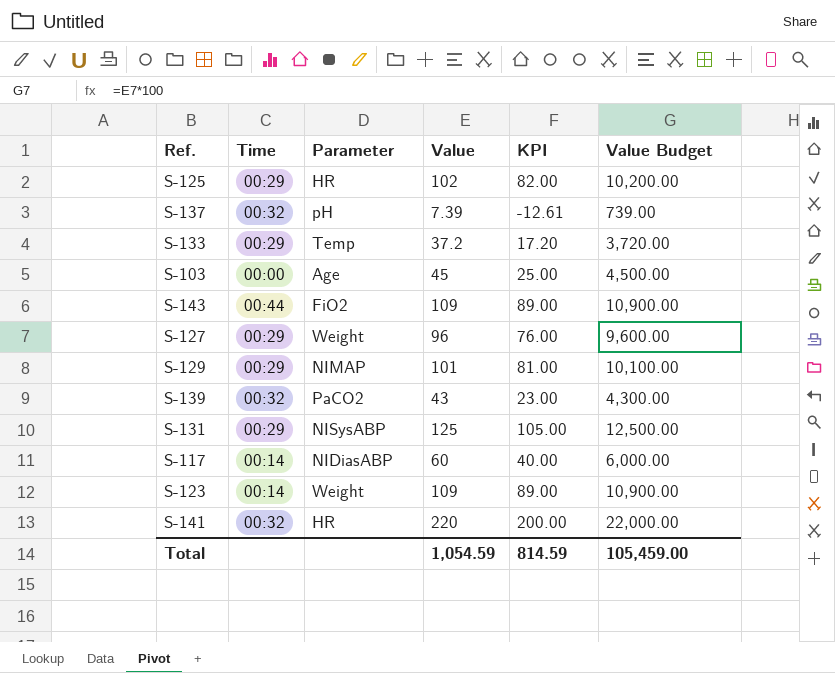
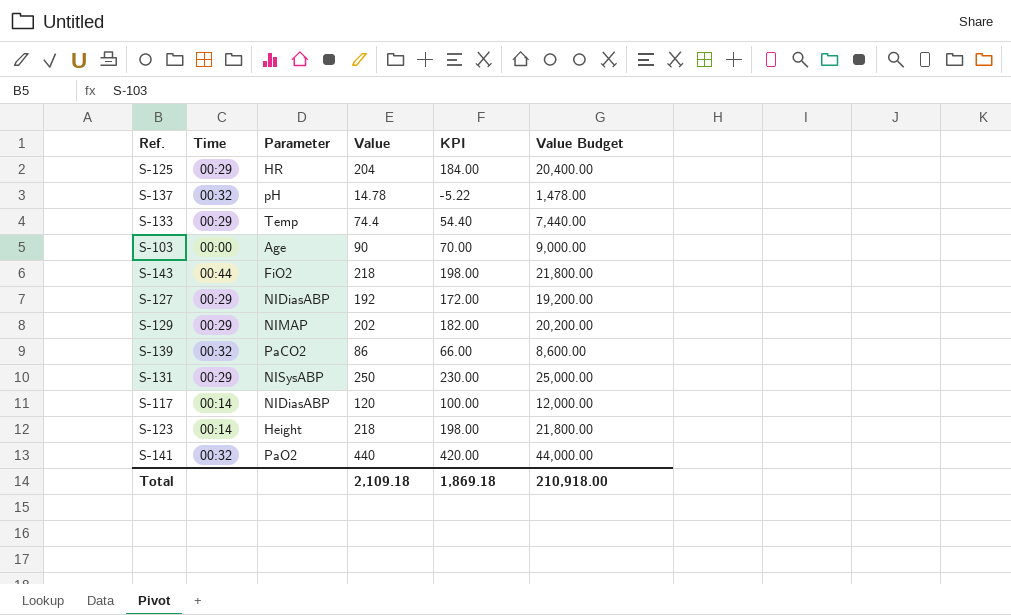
S-125 | Value: 102 -> 204
S-125 | KPI: 82.00 -> 184.00
S-125 | Value Budget: 10,200.00 -> 20,400.00
S-137 | Value: 7.39 -> 14.78
S-137 | KPI: -12.61 -> -5.22
S-137 | Value Budget: 739.00 -> 1,478.00
S-133 | Value: 37.2 -> 74.4
S-133 | KPI: 17.20 -> 54.40
S-133 | Value Budget: 3,720.00 -> 7,440.00
S-103 | Value: 45 -> 90
S-103 | KPI: 25.00 -> 70.00
S-103 | Value Budget: 4,500.00 -> 9,000.00
S-143 | Value: 109 -> 218
S-143 | KPI: 89.00 -> 198.00
S-143 | Value Budget: 10,900.00 -> 21,800.00
S-127 | Parameter: Weight -> NIDiasABP
S-127 | Value: 96 -> 192
S-127 | KPI: 76.00 -> 172.00
S-127 | Value Budget: 9,600.00 -> 19,200.00
S-129 | Value: 101 -> 202
S-129 | KPI: 81.00 -> 182.00
S-129 | Value Budget: 10,100.00 -> 20,200.00
S-139 | Value: 43 -> 86
S-139 | KPI: 23.00 -> 66.00
S-139 | Value Budget: 4,300.00 -> 8,600.00
S-131 | Value: 125 -> 250
S-131 | KPI: 105.00 -> 230.00
S-131 | Value Budget: 12,500.00 -> 25,000.00
S-117 | Value: 60 -> 120
S-117 | KPI: 40.00 -> 100.00
S-117 | Value Budget: 6,000.00 -> 12,000.00
S-123 | Parameter: Weight -> Height
S-123 | Value: 109 -> 218
S-123 | KPI: 89.00 -> 198.00
S-123 | Value Budget: 10,900.00 -> 21,800.00
S-141 | Parameter: HR -> PaO2
S-141 | Value: 220 -> 440
S-141 | KPI: 200.00 -> 420.00
S-141 | Value Budget: 22,000.00 -> 44,000.00
Total | Value: 1,054.59 -> 2,109.18
Total | KPI: 814.59 -> 1,869.18
Total | Value Budget: 105,459.00 -> 210,918.00

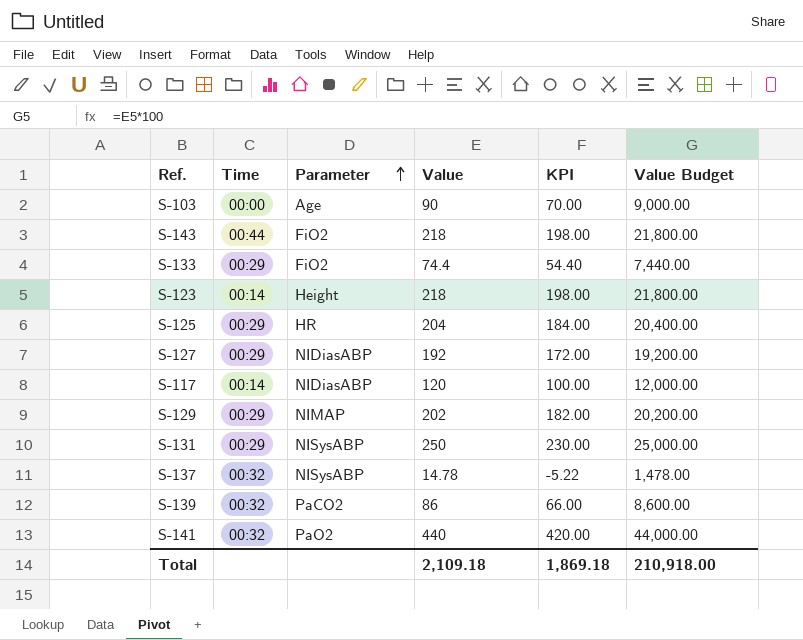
row order: none -> Parameter ascending
S-133 | Parameter: Temp -> FiO2
S-137 | Parameter: pH -> NISysABP

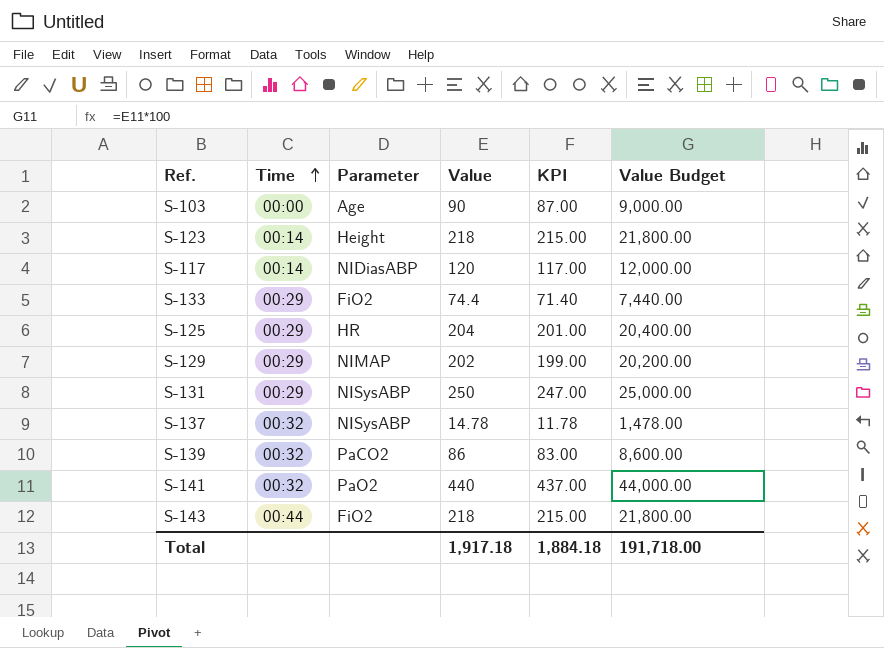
row order: Parameter ascending -> Time ascending
column KPI | formula: [Value] - 20 -> [Value] - 3
row S-127: 00:29 | NIDiasABP | 192 | 172.00 | 19,200.00 -> none
Total | Value: 2,109.18 -> 1,917.18
Total | KPI: 1,869.18 -> 1,884.18
Total | Value Budget: 210,918.00 -> 191,718.00

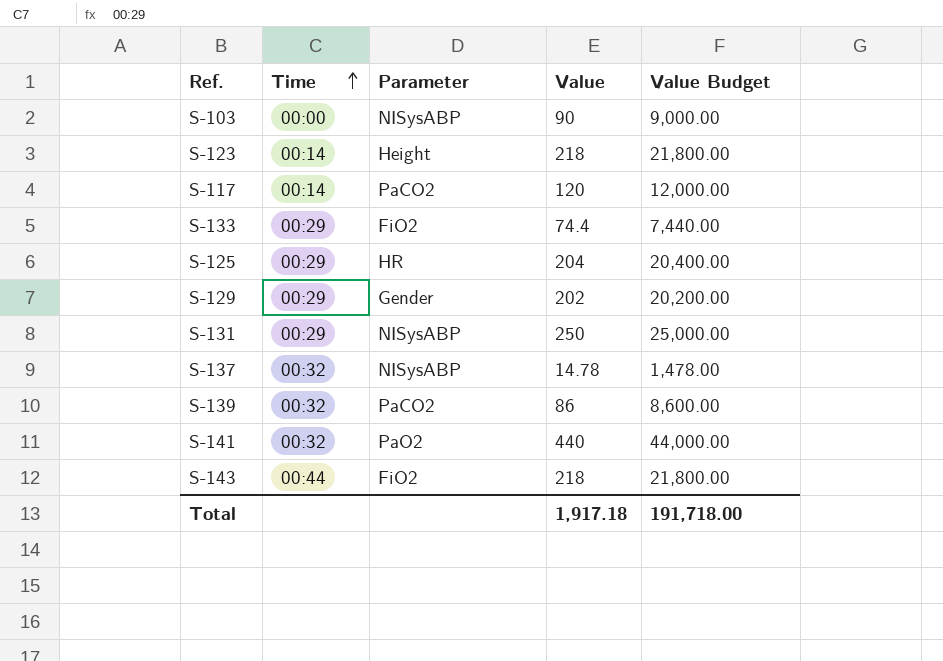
column KPI | formula: [Value] - 3 -> none
S-103 | Parameter: Age -> NISysABP
S-117 | Parameter: NIDiasABP -> PaCO2
S-129 | Parameter: NIMAP -> Gender

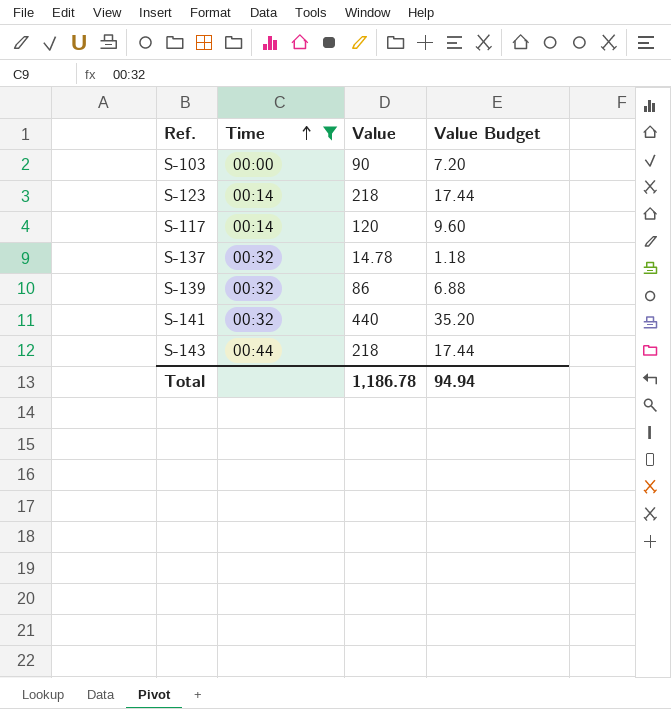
filter: none -> Time != 00:29
column Parameter | position: 3 -> none
column Value Budget | formula: [Value] * 100 -> [Value] * 0.08
Total | Value: 1,917.18 -> 1,186.78
Total | Value Budget: 191,718.00 -> 94.94

